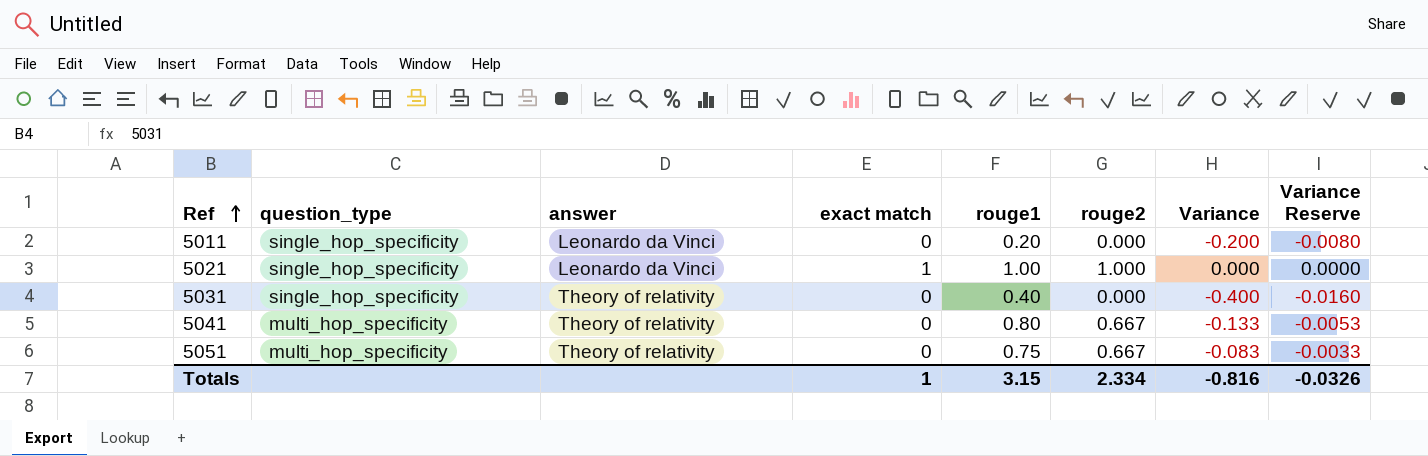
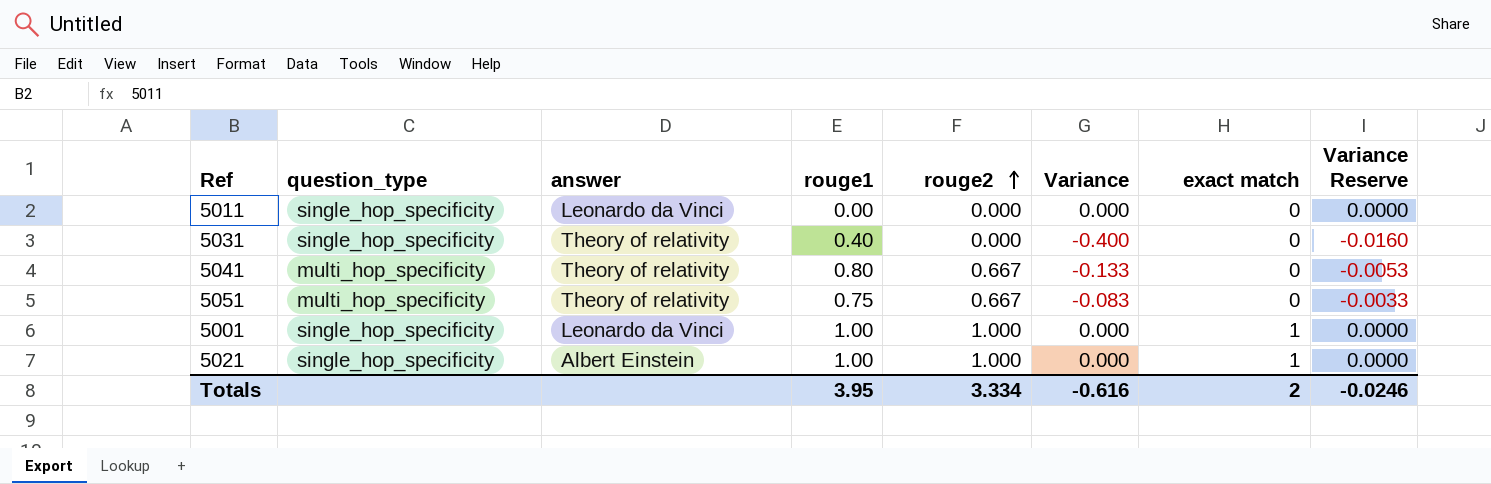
row order: Ref ascending -> rouge2 ascending
column exact match | position: 4 -> 7
5011 | rouge1: 0.20 -> 0.00
5011 | Variance: -0.200 -> 0.000
5011 | Variance Reserve: -0.0080 -> 0.0000
row 5001: none -> single_hop_specificity | Leonardo da Vinci | 1.00 | 1.000 | 0.000 | 1 | 0.0000
5021 | answer: Leonardo da Vinci -> Albert Einstein
Totals | rouge1: 3.15 -> 3.95
Totals | rouge2: 2.334 -> 3.334
Totals | Variance: -0.816 -> -0.616
Totals | exact match: 1 -> 2
Totals | Variance Reserve: -0.0326 -> -0.0246

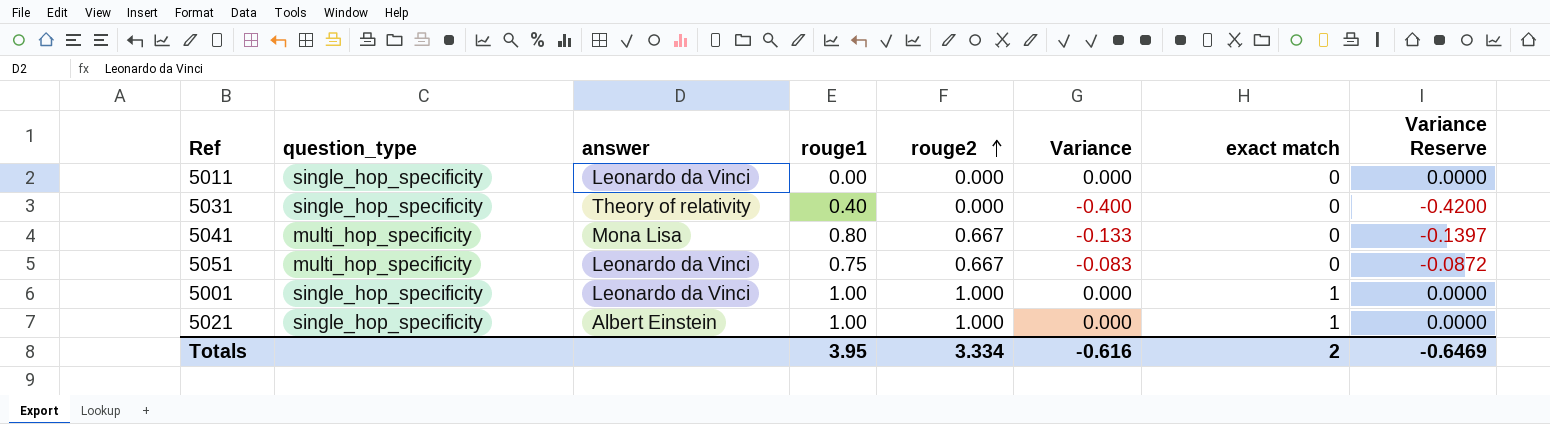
column Variance Reserve | formula: [Variance] * 0.04 -> [Variance] * 1.05
5041 | answer: Theory of relativity -> Mona Lisa
5051 | answer: Theory of relativity -> Leonardo da Vinci
Totals | Variance Reserve: -0.0246 -> -0.6469

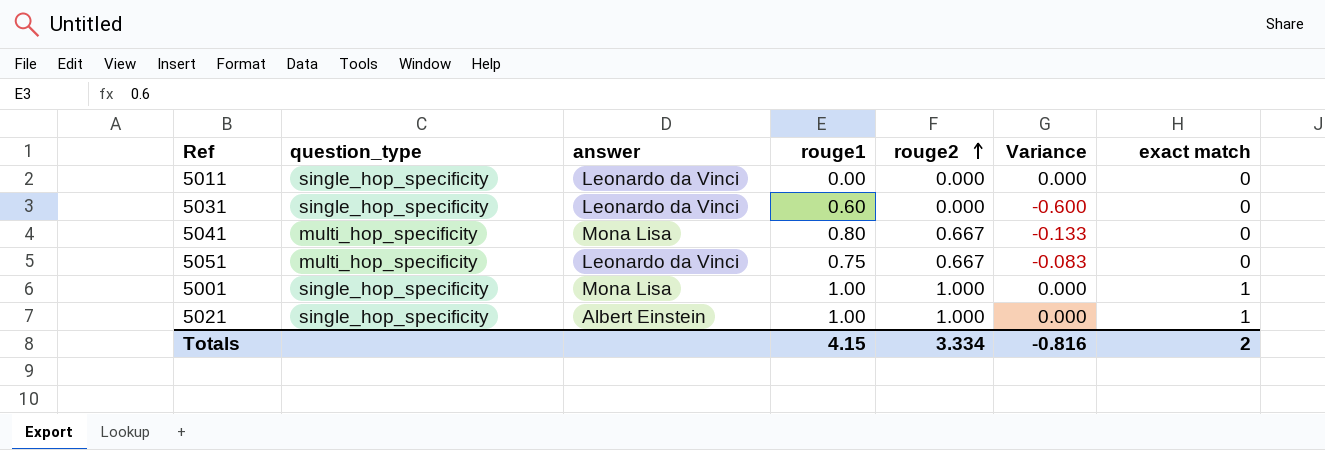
column Variance Reserve | formula: [Variance] * 1.05 -> none
5031 | answer: Theory of relativity -> Leonardo da Vinci
5031 | rouge1: 0.40 -> 0.60
5031 | Variance: -0.400 -> -0.600
5001 | answer: Leonardo da Vinci -> Mona Lisa
Totals | rouge1: 3.95 -> 4.15
Totals | Variance: -0.616 -> -0.816

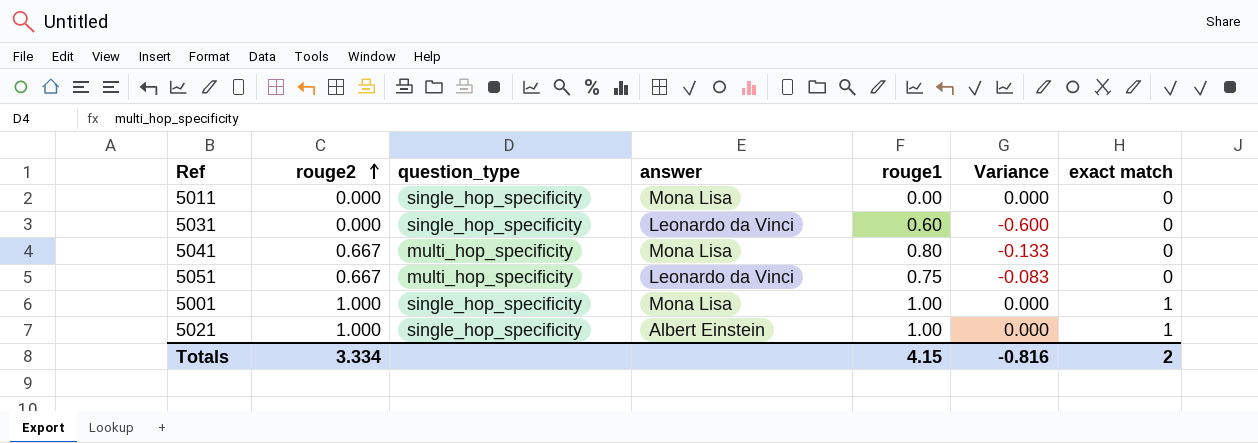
column rouge2 | position: 5 -> 2
5011 | answer: Leonardo da Vinci -> Mona Lisa

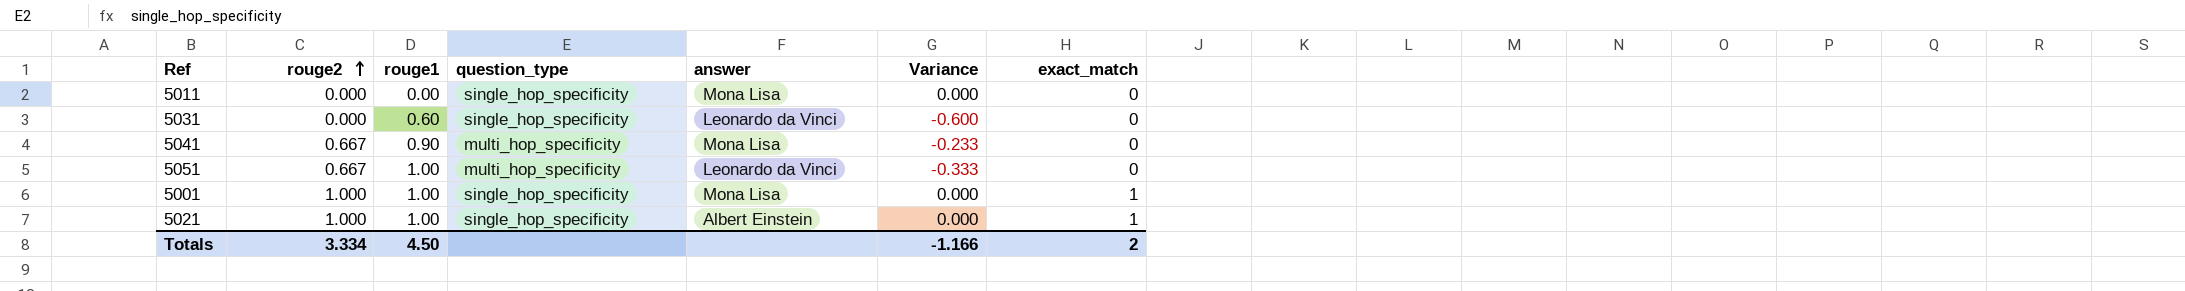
column rouge1 | position: 5 -> 3
column name: exact match -> exact_match
5041 | rouge1: 0.80 -> 0.90
5041 | Variance: -0.133 -> -0.233
5051 | rouge1: 0.75 -> 1.00
5051 | Variance: -0.083 -> -0.333
Totals | rouge1: 4.15 -> 4.50
Totals | Variance: -0.816 -> -1.166

